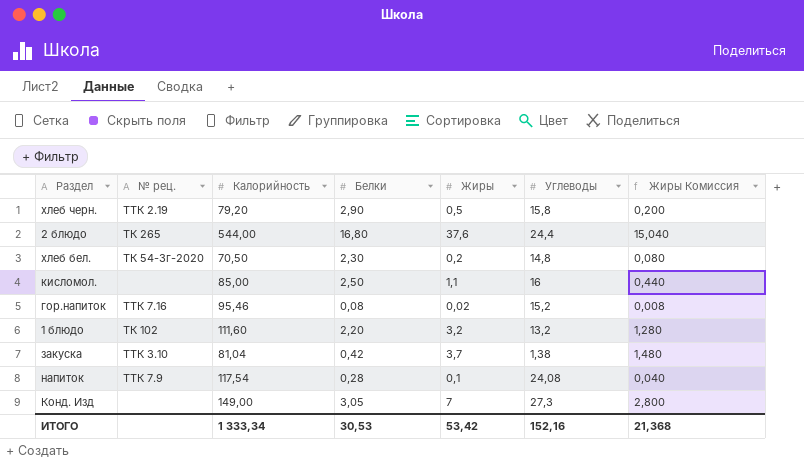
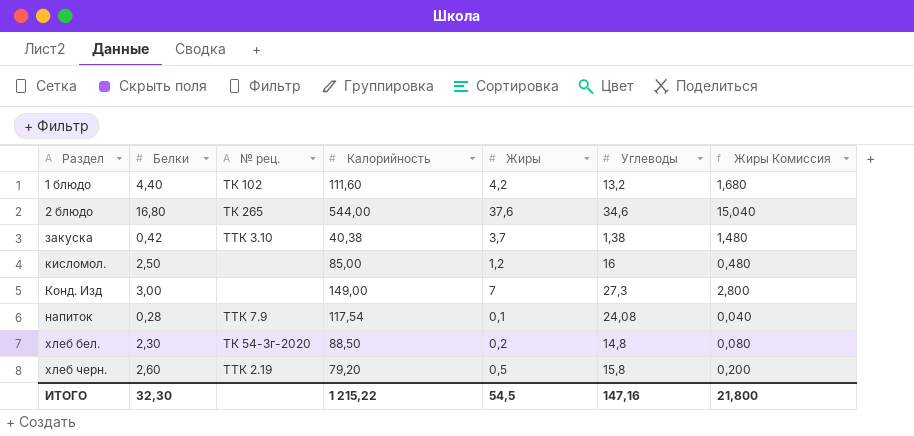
row order: none -> Раздел ascending
column Белки | position: 4 -> 2
row гор.напиток: ТТК 7.16 | 95,46 | 0,08 | 0,02 | 15,2 | 0,008 -> none
1 блюдо | Белки: 2,20 -> 4,40
1 блюдо | Жиры: 3,2 -> 4,2
1 блюдо | Жиры Комиссия: 1,280 -> 1,680
2 блюдо | Углеводы: 24,4 -> 34,6
закуска | Калорийность: 81,04 -> 40,38
кисломол. | Жиры: 1,1 -> 1,2
кисломол. | Жиры Комиссия: 0,440 -> 0,480
Конд. Изд | Белки: 3,05 -> 3,00
хлеб бел. | Калорийность: 70,50 -> 88,50
хлеб черн. | Белки: 2,90 -> 2,60
ИТОГО | Белки: 30,53 -> 32,30
ИТОГО | Калорийность: 1 333,34 -> 1 215,22
ИТОГО | Жиры: 53,42 -> 54,5
ИТОГО | Углеводы: 152,16 -> 147,16
ИТОГО | Жиры Комиссия: 21,368 -> 21,800

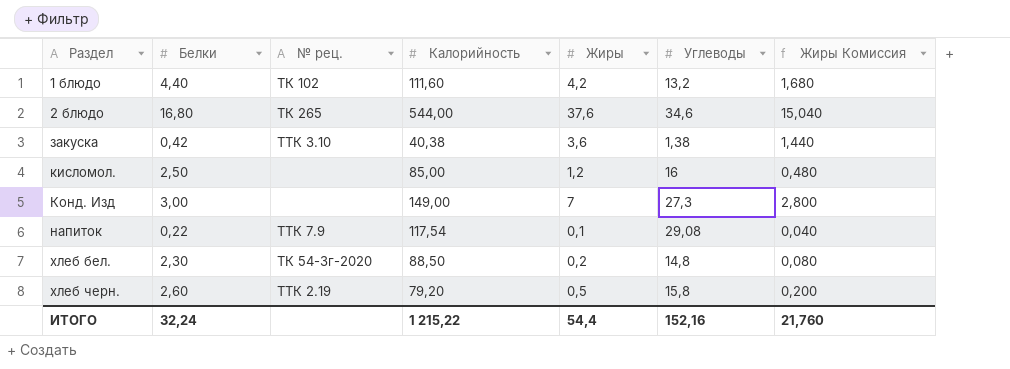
закуска | Жиры: 3,7 -> 3,6
закуска | Жиры Комиссия: 1,480 -> 1,440
напиток | Белки: 0,28 -> 0,22
напиток | Углеводы: 24,08 -> 29,08
ИТОГО | Белки: 32,30 -> 32,24
ИТОГО | Жиры: 54,5 -> 54,4
ИТОГО | Углеводы: 147,16 -> 152,16
ИТОГО | Жиры Комиссия: 21,800 -> 21,760

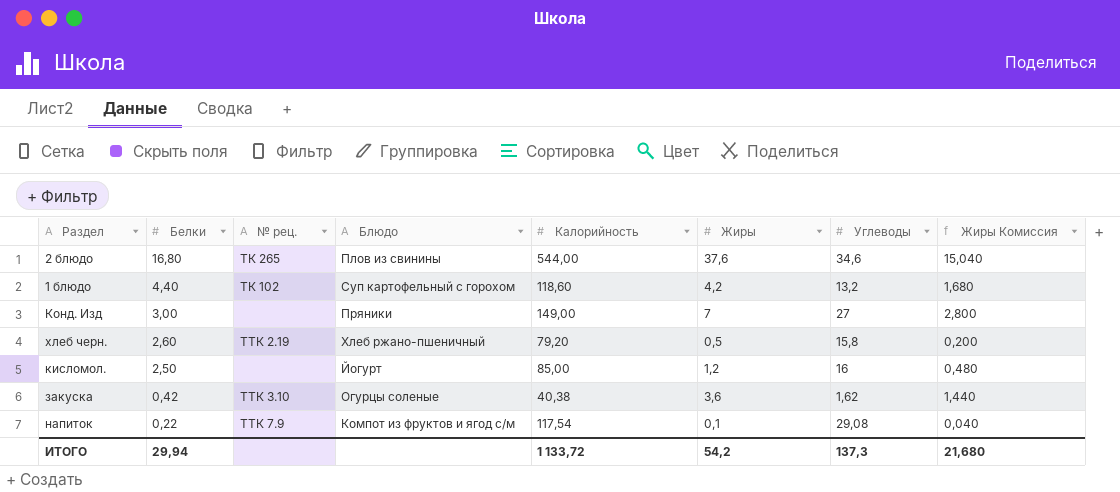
row order: Раздел ascending -> Белки descending
column Блюдо | position: none -> 4
row хлеб бел.: 2,30 | ТК 54-3г-2020 | 88,50 | 0,2 | 14,8 | 0,080 -> none
1 блюдо | Калорийность: 111,60 -> 118,60
Конд. Изд | Углеводы: 27,3 -> 27
закуска | Углеводы: 1,38 -> 1,62
ИТОГО | Белки: 32,24 -> 29,94
ИТОГО | Калорийность: 1 215,22 -> 1 133,72
ИТОГО | Жиры: 54,4 -> 54,2
ИТОГО | Углеводы: 152,16 -> 137,3
ИТОГО | Жиры Комиссия: 21,760 -> 21,680

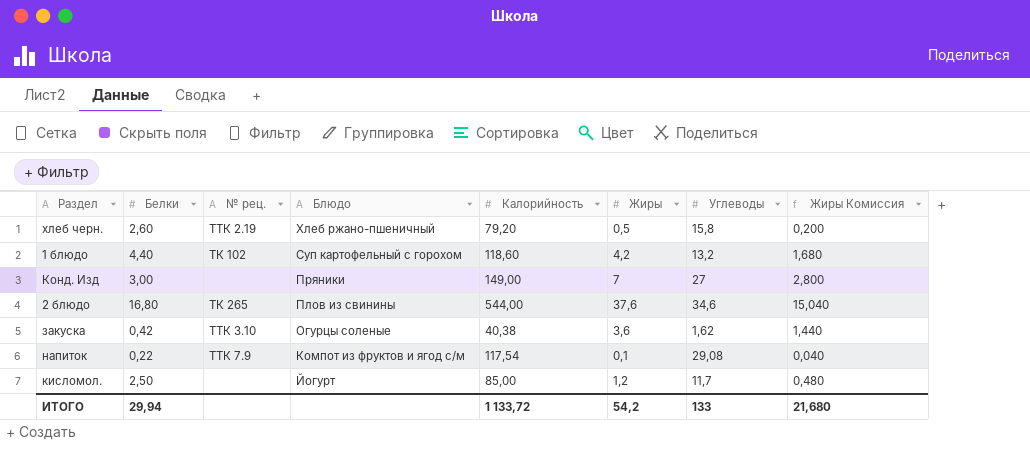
row order: Белки descending -> Блюдо descending
кисломол. | Углеводы: 16 -> 11,7
ИТОГО | Углеводы: 137,3 -> 133

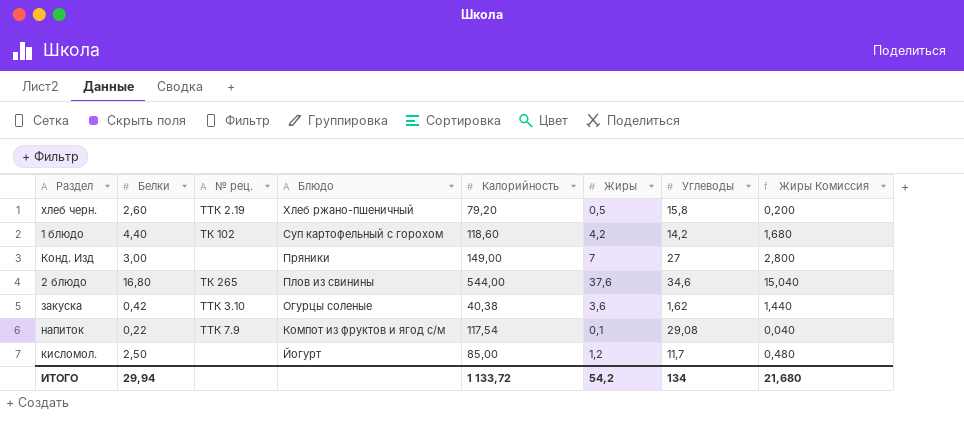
1 блюдо | Углеводы: 13,2 -> 14,2
ИТОГО | Углеводы: 133 -> 134

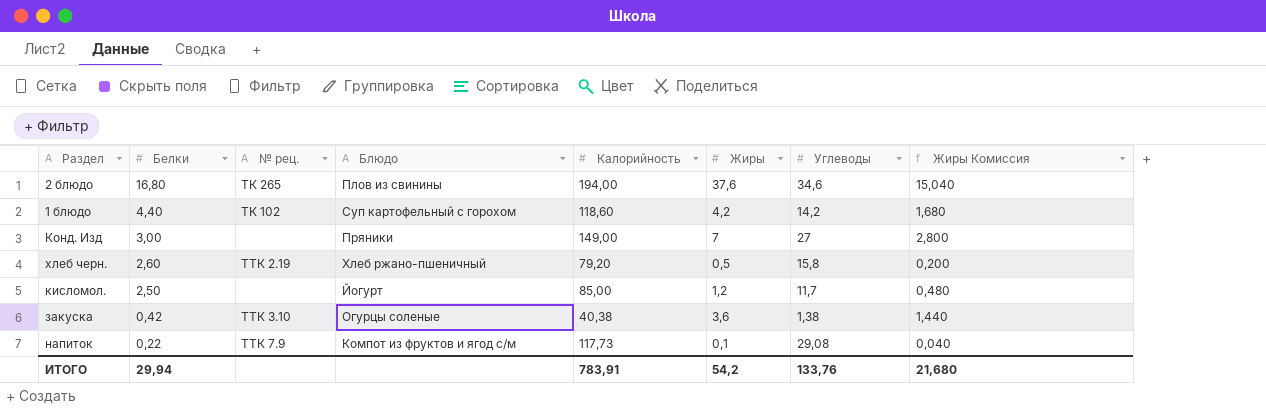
row order: Блюдо descending -> Белки descending
2 блюдо | Калорийность: 544,00 -> 194,00
закуска | Углеводы: 1,62 -> 1,38
напиток | Калорийность: 117,54 -> 117,73
ИТОГО | Калорийность: 1 133,72 -> 783,91
ИТОГО | Углеводы: 134 -> 133,76

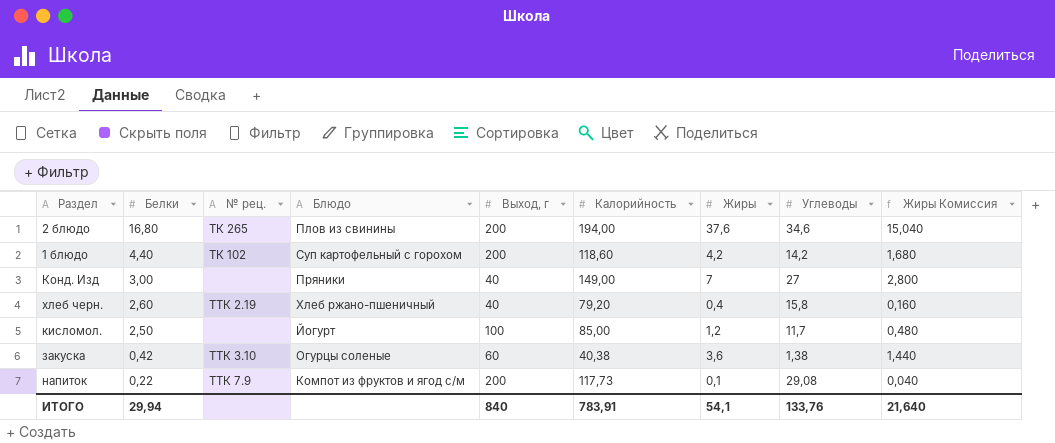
column Выход, г | position: none -> 5
хлеб черн. | Жиры: 0,5 -> 0,4
хлеб черн. | Жиры Комиссия: 0,200 -> 0,160
ИТОГО | Жиры: 54,2 -> 54,1
ИТОГО | Жиры Комиссия: 21,680 -> 21,640

